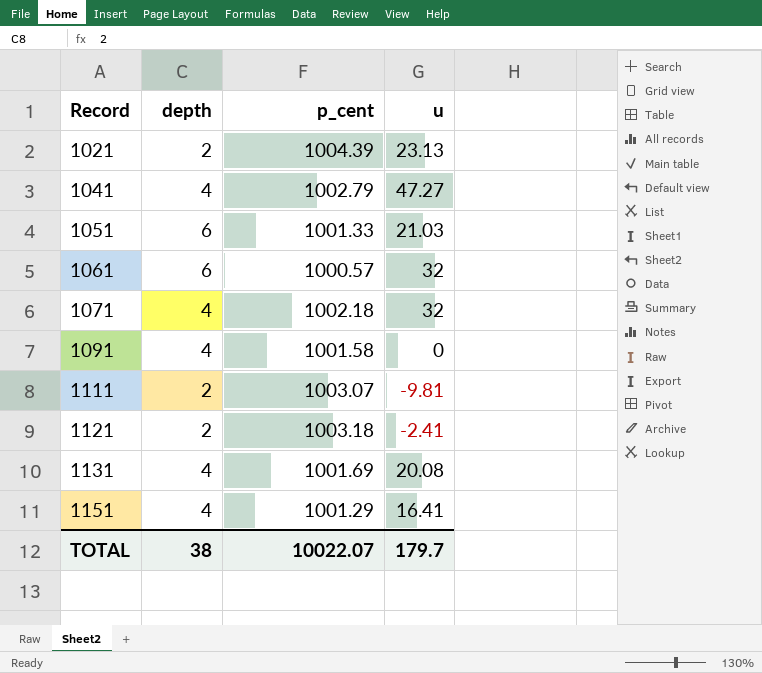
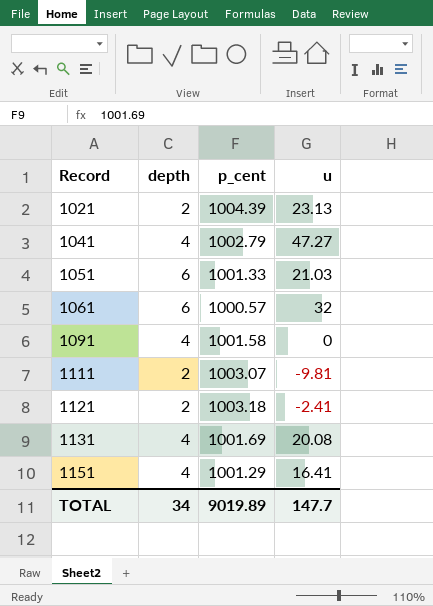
row 1071: 4 | 1002.18 | 32 -> none
TOTAL | depth: 38 -> 34
TOTAL | p_cent: 10022.07 -> 9019.89
TOTAL | u: 179.7 -> 147.7

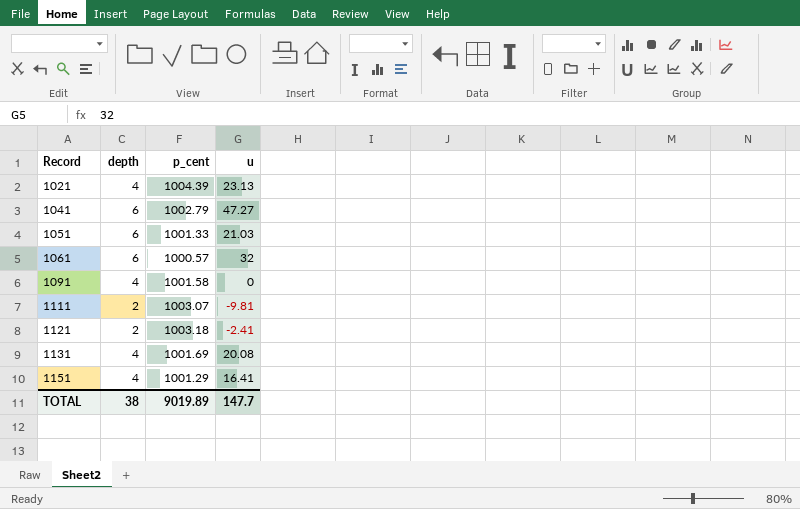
1021 | depth: 2 -> 4
1041 | depth: 4 -> 6
TOTAL | depth: 34 -> 38

